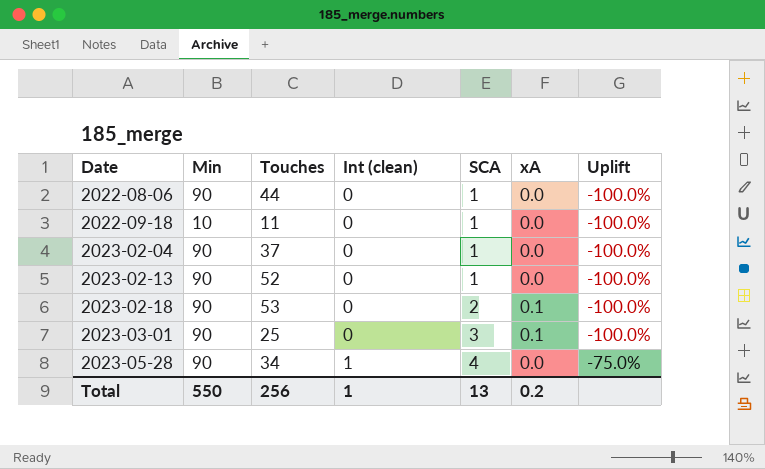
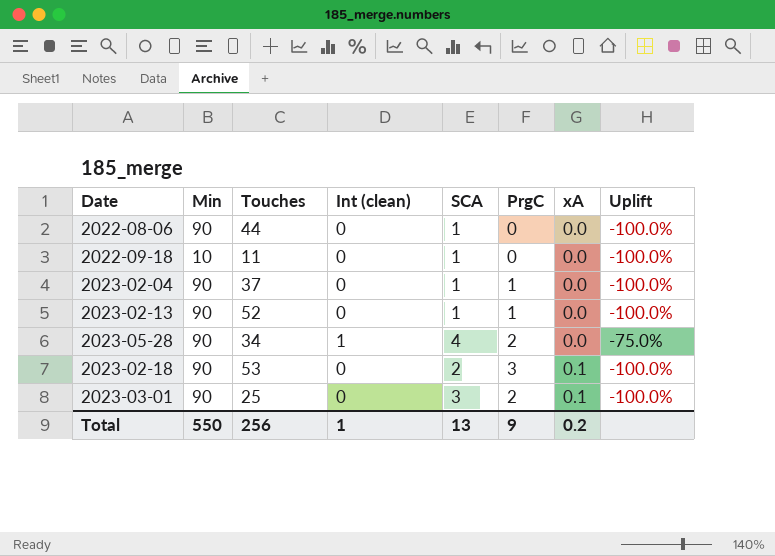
row order: Date ascending -> xA ascending
column PrgC | position: none -> 6

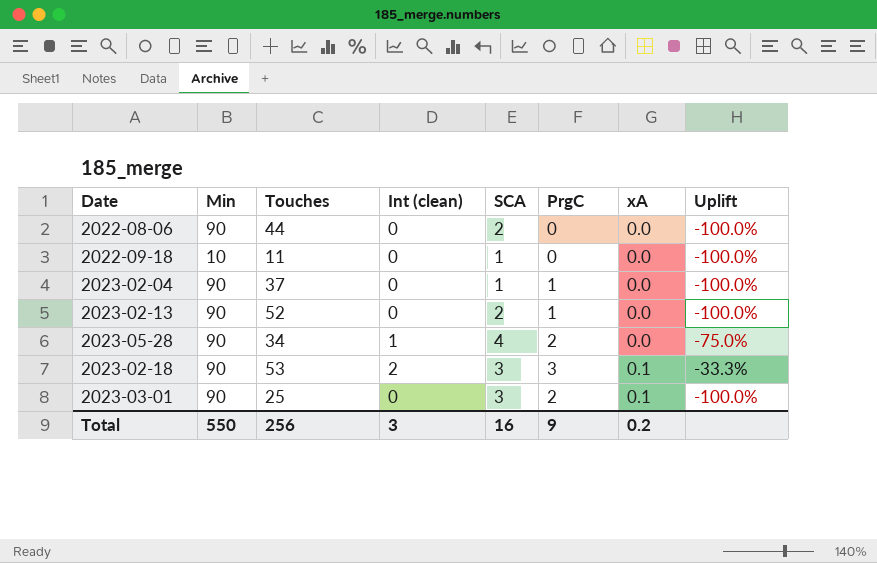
2022-08-06 | SCA: 1 -> 2
2023-02-13 | SCA: 1 -> 2
2023-02-18 | Int (clean): 0 -> 2
2023-02-18 | SCA: 2 -> 3
2023-02-18 | Uplift: -100.0% -> -33.3%
Total | Int (clean): 1 -> 3
Total | SCA: 13 -> 16

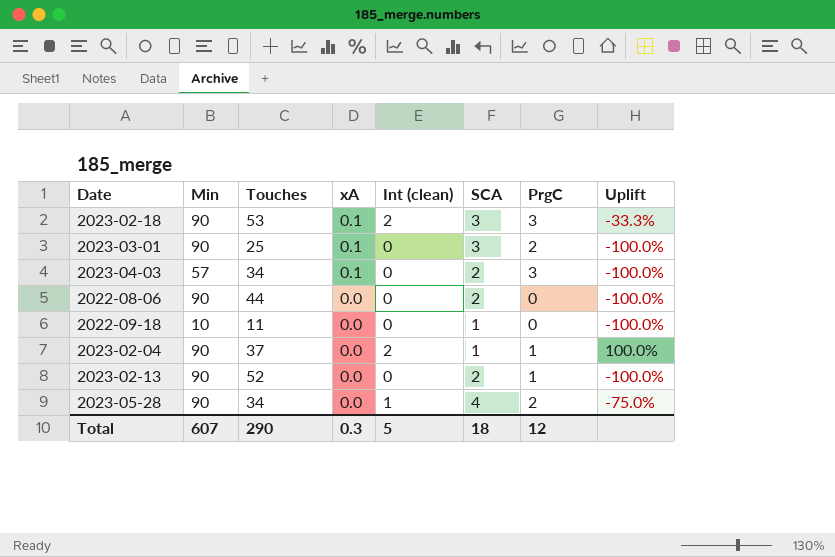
row order: xA ascending -> xA descending
column xA | position: 7 -> 4
row 2023-04-03: none -> 57 | 34 | 0.1 | 0 | 2 | 3 | -100.0%
2023-02-04 | Int (clean): 0 -> 2
2023-02-04 | Uplift: -100.0% -> 100.0%
Total | Min: 550 -> 607
Total | Touches: 256 -> 290
Total | xA: 0.2 -> 0.3
Total | Int (clean): 3 -> 5
Total | SCA: 16 -> 18
Total | PrgC: 9 -> 12

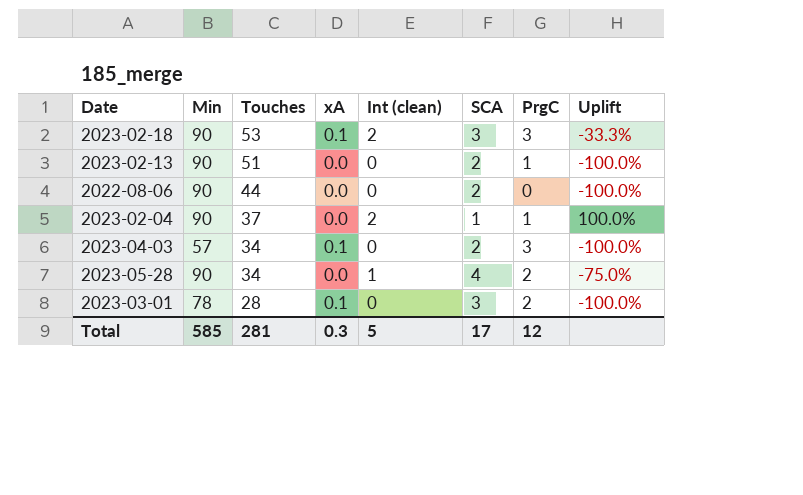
row order: xA descending -> Touches descending
row 2022-09-18: 10 | 11 | 0.0 | 0 | 1 | 0 | -100.0% -> none
2023-02-13 | Touches: 52 -> 51
2023-03-01 | Min: 90 -> 78
2023-03-01 | Touches: 25 -> 28
Total | Min: 607 -> 585
Total | Touches: 290 -> 281
Total | SCA: 18 -> 17

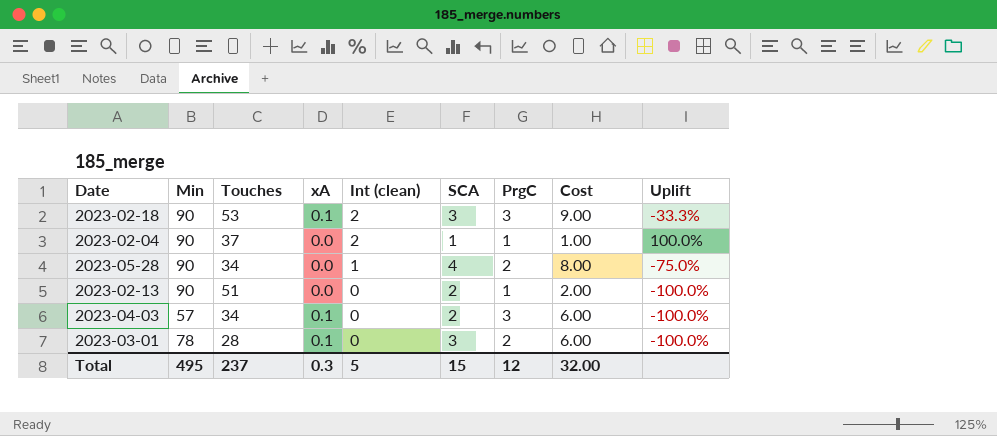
row order: Touches descending -> Int (clean) descending
column Cost | formula: none -> [SCA] * [PrgC]
row 2022-08-06: 90 | 44 | 0.0 | 0 | 2 | 0 | -100.0% -> none
Total | Min: 585 -> 495
Total | Touches: 281 -> 237
Total | SCA: 17 -> 15

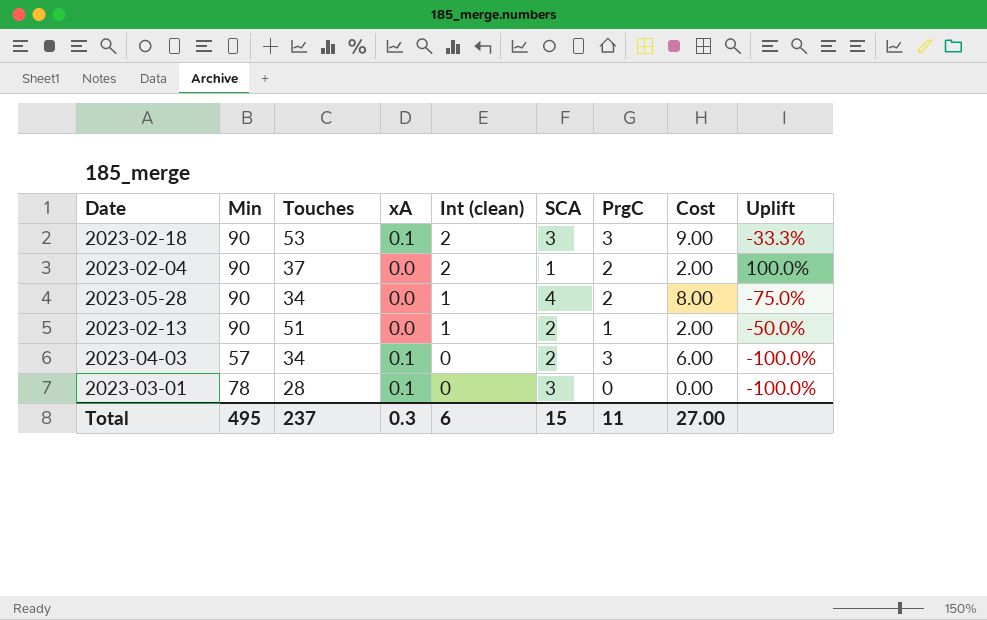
2023-02-04 | PrgC: 1 -> 2
2023-02-04 | Cost: 1.00 -> 2.00
2023-02-13 | Int (clean): 0 -> 1
2023-02-13 | Uplift: -100.0% -> -50.0%
2023-03-01 | PrgC: 2 -> 0
2023-03-01 | Cost: 6.00 -> 0.00
Total | Int (clean): 5 -> 6
Total | PrgC: 12 -> 11
Total | Cost: 32.00 -> 27.00

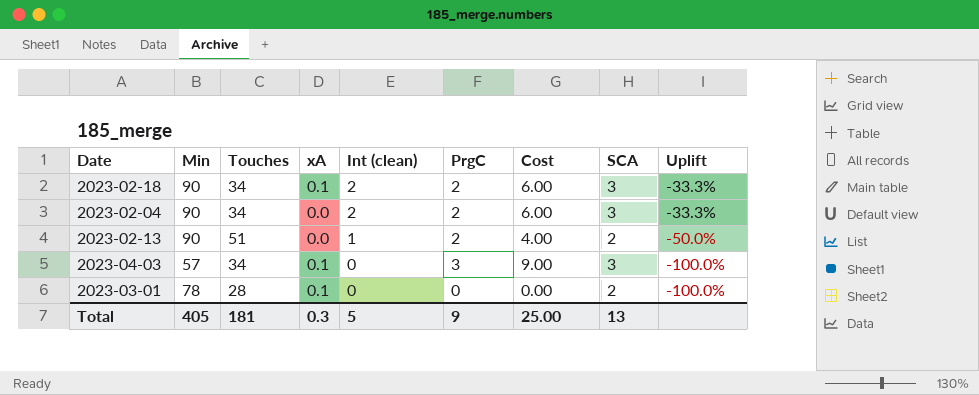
column SCA | position: 6 -> 8
row 2023-05-28: 90 | 34 | 0.0 | 1 | 4 | 2 | 8.00 | -75.0% -> none
2023-02-18 | Touches: 53 -> 34
2023-02-18 | PrgC: 3 -> 2
2023-02-18 | Cost: 9.00 -> 6.00
2023-02-04 | Touches: 37 -> 34
2023-02-04 | Cost: 2.00 -> 6.00
2023-02-04 | SCA: 1 -> 3
2023-02-04 | Uplift: 100.0% -> -33.3%
2023-02-13 | PrgC: 1 -> 2
2023-02-13 | Cost: 2.00 -> 4.00
2023-04-03 | Cost: 6.00 -> 9.00
2023-04-03 | SCA: 2 -> 3
2023-03-01 | SCA: 3 -> 2
Total | Min: 495 -> 405
Total | Touches: 237 -> 181
Total | Int (clean): 6 -> 5
Total | PrgC: 11 -> 9
Total | Cost: 27.00 -> 25.00
Total | SCA: 15 -> 13

